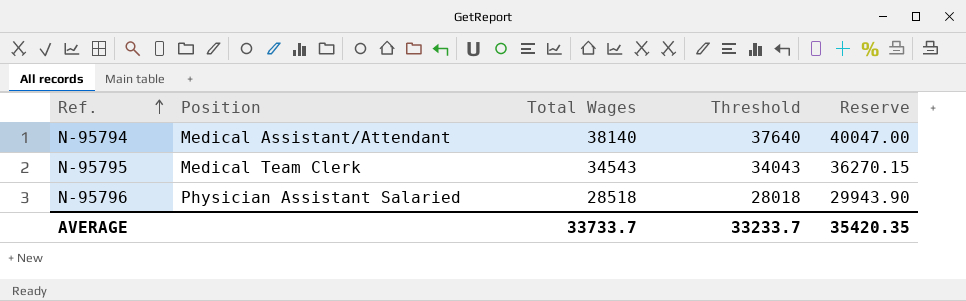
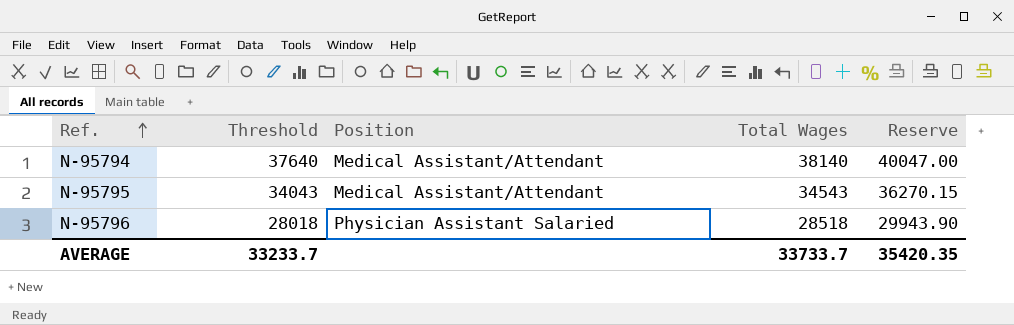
column Threshold | position: 4 -> 2
N-95795 | Position: Medical Team Clerk -> Medical Assistant/Attendant

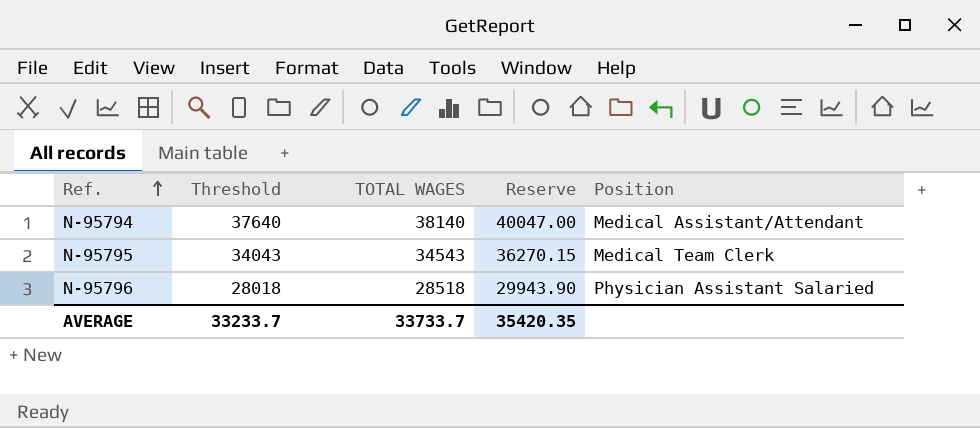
column name: Total Wages -> TOTAL WAGES
column Position | position: 3 -> 5
N-95795 | Position: Medical Assistant/Attendant -> Medical Team Clerk

